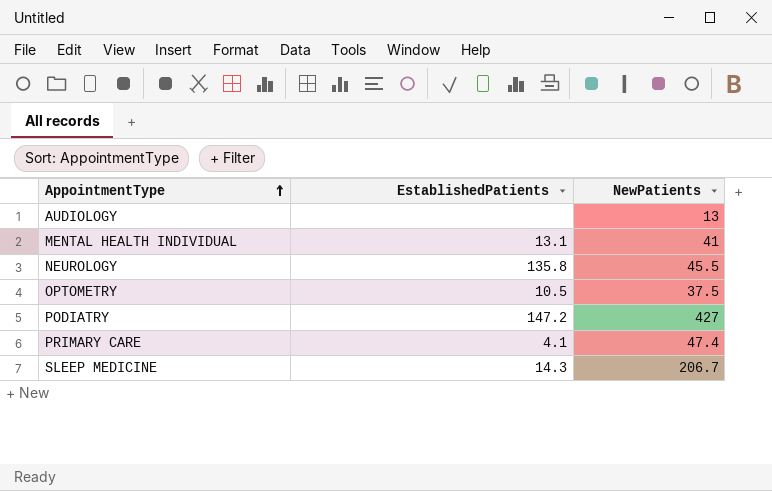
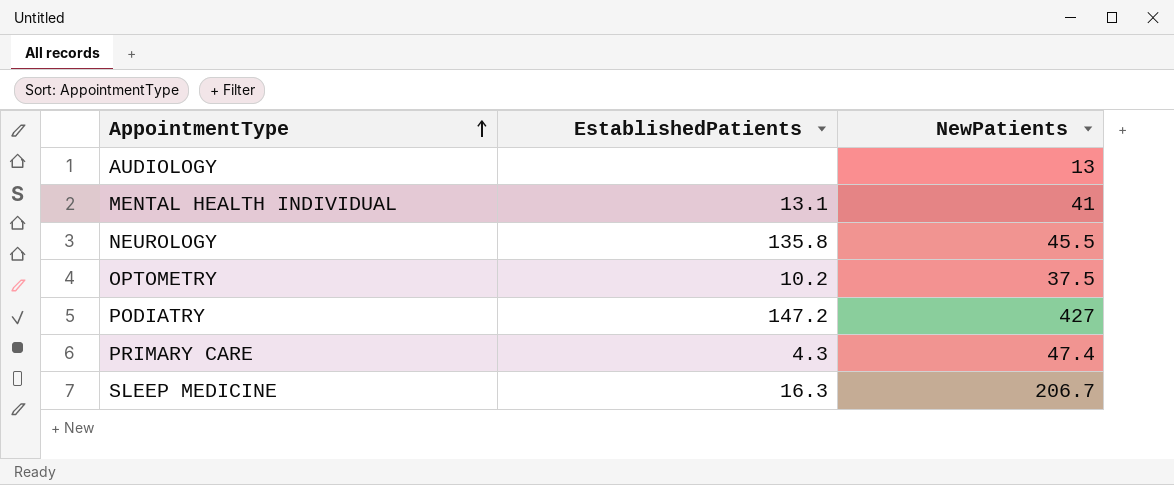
OPTOMETRY | EstablishedPatients: 10.5 -> 10.2
PRIMARY CARE | EstablishedPatients: 4.1 -> 4.3
SLEEP MEDICINE | EstablishedPatients: 14.3 -> 16.3

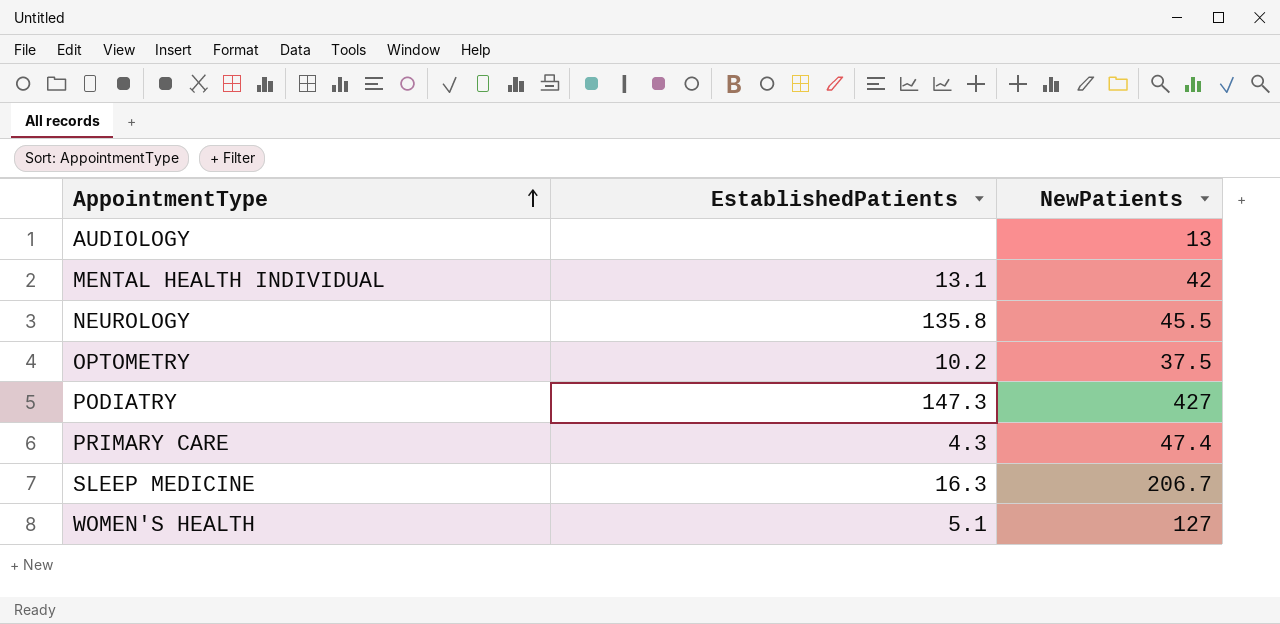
MENTAL HEALTH INDIVIDUAL | NewPatients: 41 -> 42
PODIATRY | EstablishedPatients: 147.2 -> 147.3
row WOMEN'S HEALTH: none -> 5.1 | 127

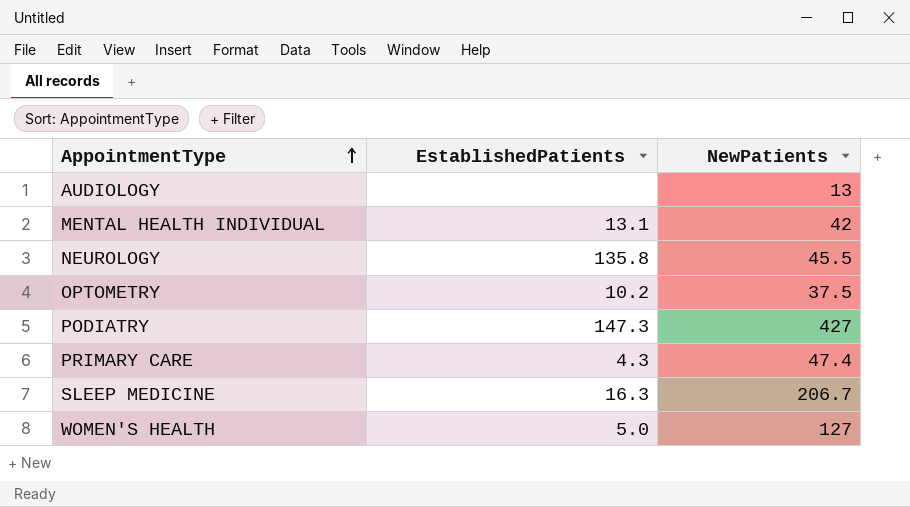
WOMEN'S HEALTH | EstablishedPatients: 5.1 -> 5.0

